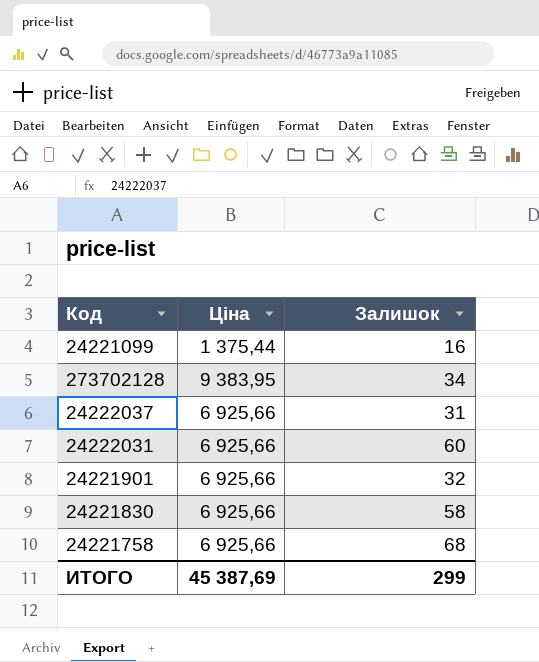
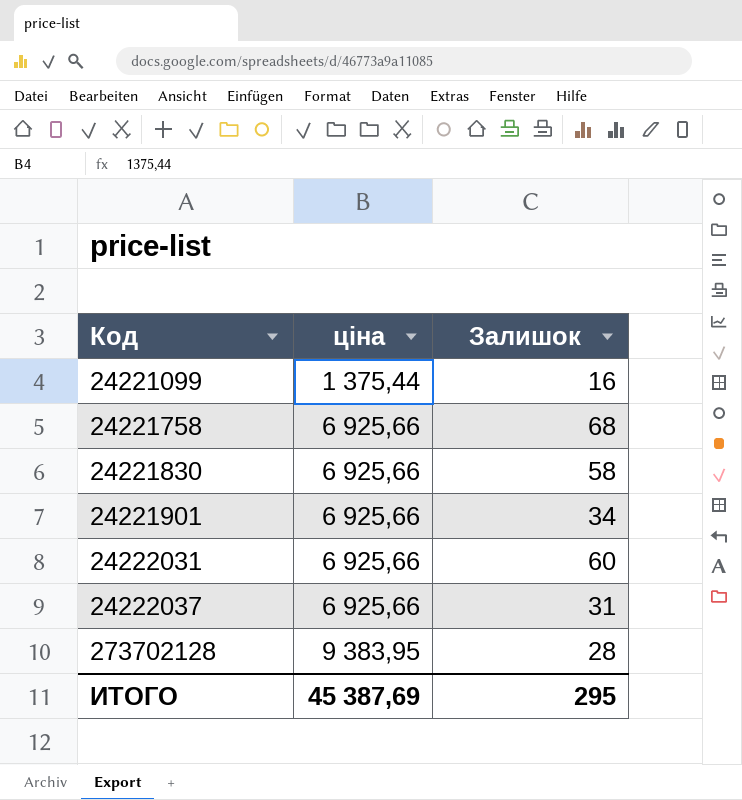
row order: none -> Код ascending
column name: Ціна -> ціна
24221901 | Залишок: 32 -> 34
273702128 | Залишок: 34 -> 28
ИТОГО | Залишок: 299 -> 295

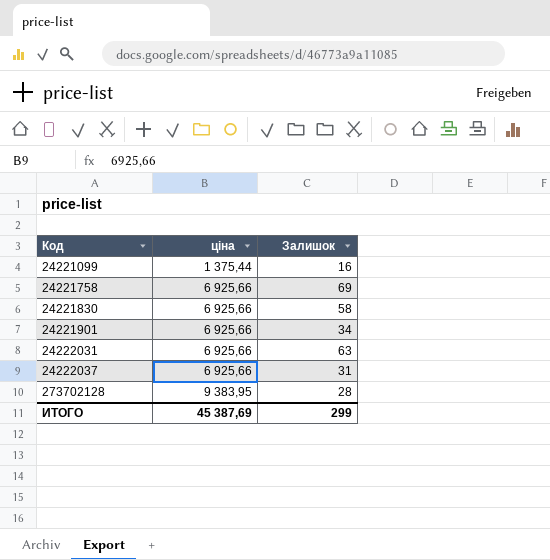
24221758 | Залишок: 68 -> 69
24222031 | Залишок: 60 -> 63
ИТОГО | Залишок: 295 -> 299

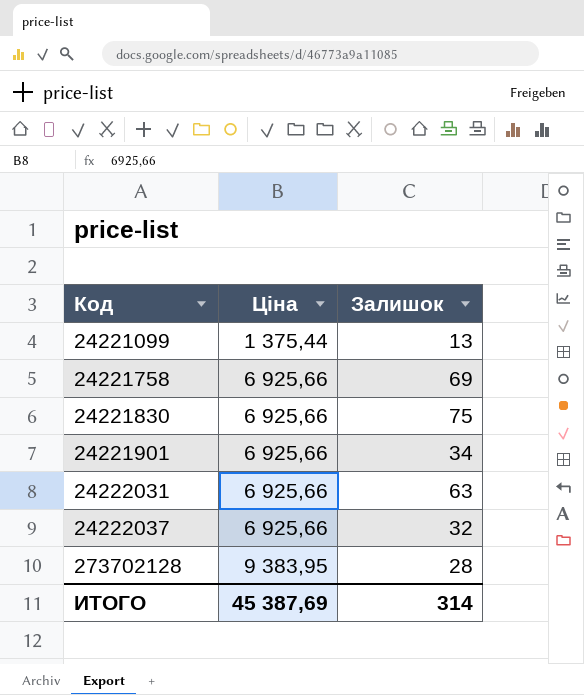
column name: ціна -> Ціна
24221099 | Залишок: 16 -> 13
24221830 | Залишок: 58 -> 75
24222037 | Залишок: 31 -> 32
ИТОГО | Залишок: 299 -> 314

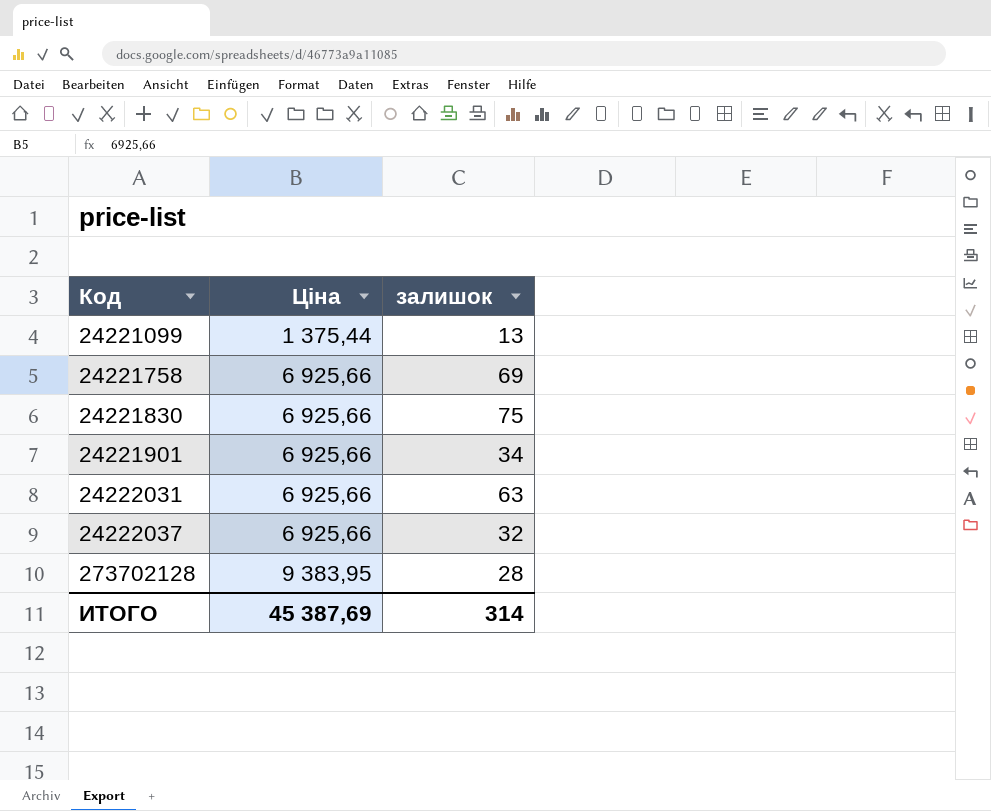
column name: Залишок -> залишок

